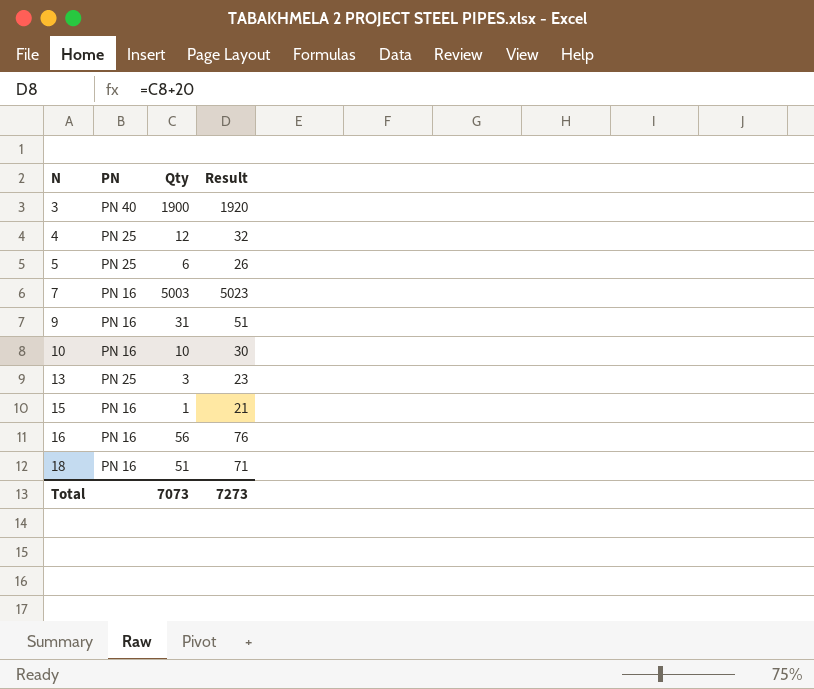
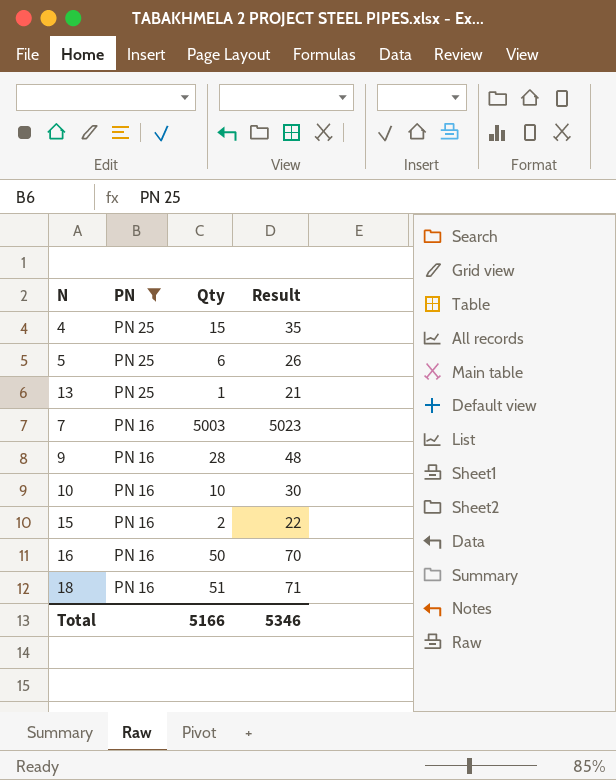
filter: none -> PN != PN 40
row order: N ascending -> PN descending
4 | Qty: 12 -> 15
4 | Result: 32 -> 35
13 | Qty: 3 -> 1
13 | Result: 23 -> 21
9 | Qty: 31 -> 28
9 | Result: 51 -> 48
15 | Qty: 1 -> 2
15 | Result: 21 -> 22
16 | Qty: 56 -> 50
16 | Result: 76 -> 70
Total | Qty: 7073 -> 5166
Total | Result: 7273 -> 5346

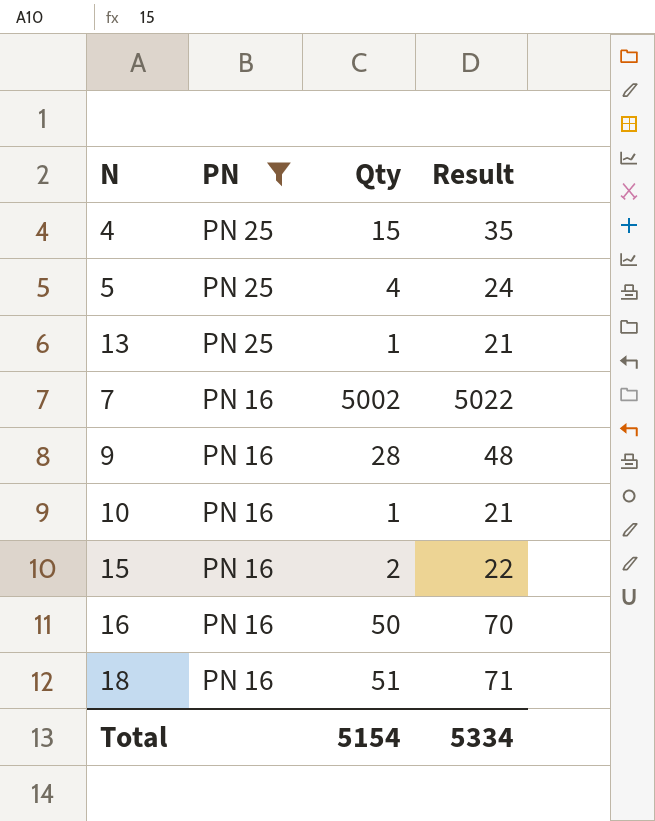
5 | Qty: 6 -> 4
5 | Result: 26 -> 24
7 | Qty: 5003 -> 5002
7 | Result: 5023 -> 5022
10 | Qty: 10 -> 1
10 | Result: 30 -> 21
Total | Qty: 5166 -> 5154
Total | Result: 5346 -> 5334

